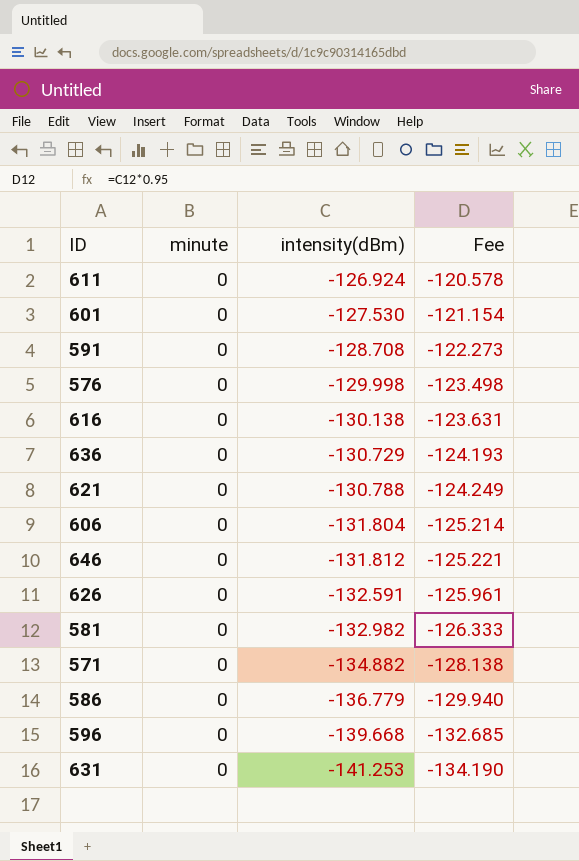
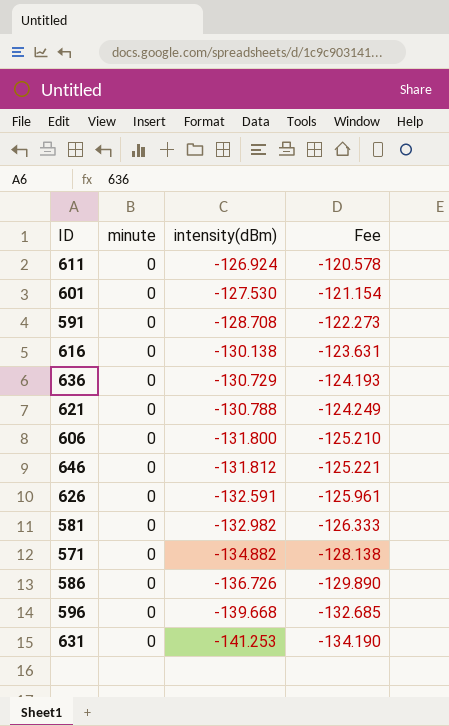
row 576: 0 | -129.998 | -123.498 -> none
606 | intensity(dBm): -131.804 -> -131.800
606 | Fee: -125.214 -> -125.210
586 | intensity(dBm): -136.779 -> -136.726
586 | Fee: -129.940 -> -129.890

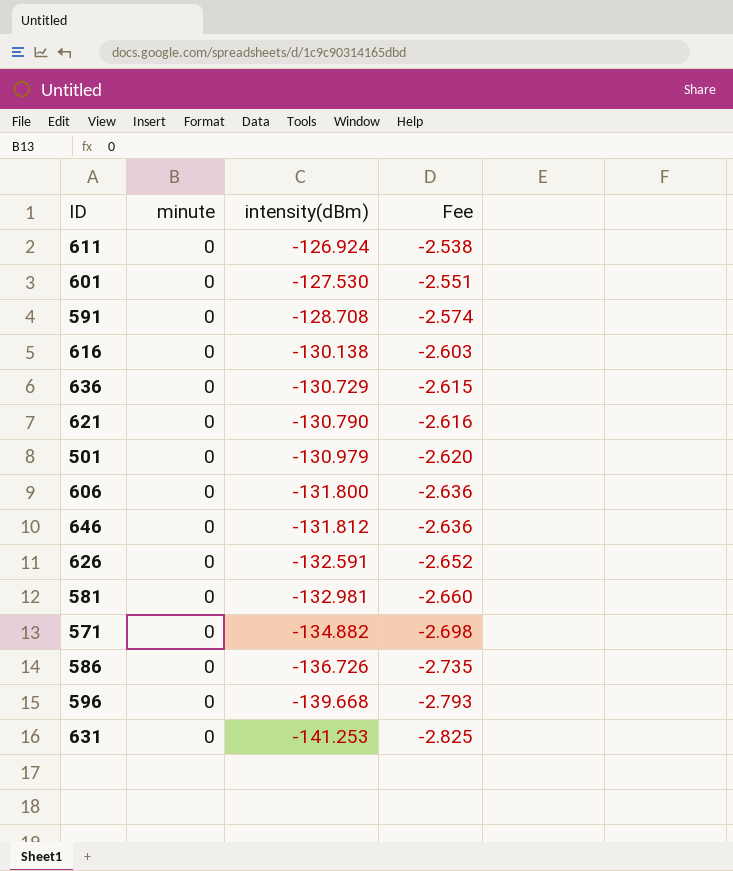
column Fee | formula: [intensity(dBm)] * 0.95 -> [intensity(dBm)] * 0.02
621 | intensity(dBm): -130.788 -> -130.790
row 501: none -> 0 | -130.979 | -2.620
581 | intensity(dBm): -132.982 -> -132.981

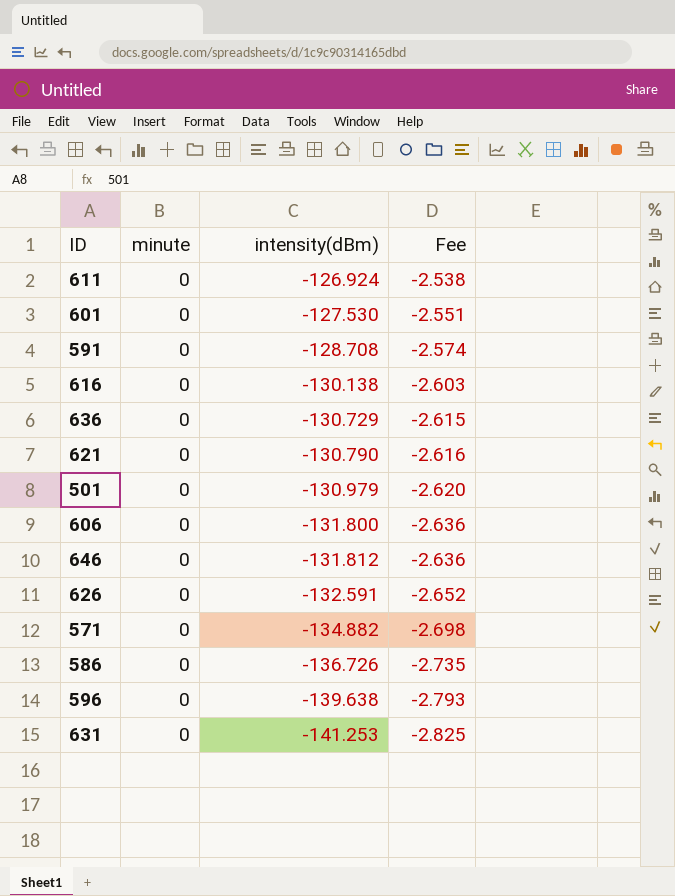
row 581: 0 | -132.981 | -2.660 -> none
596 | intensity(dBm): -139.668 -> -139.638

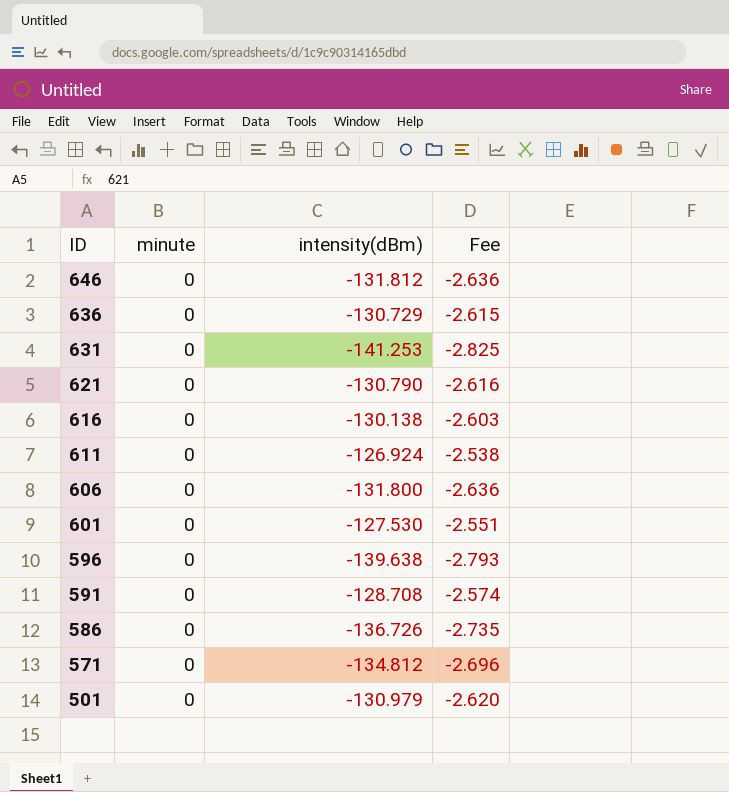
row order: intensity(dBm) descending -> ID descending
row 626: 0 | -132.591 | -2.652 -> none
571 | intensity(dBm): -134.882 -> -134.812
571 | Fee: -2.698 -> -2.696

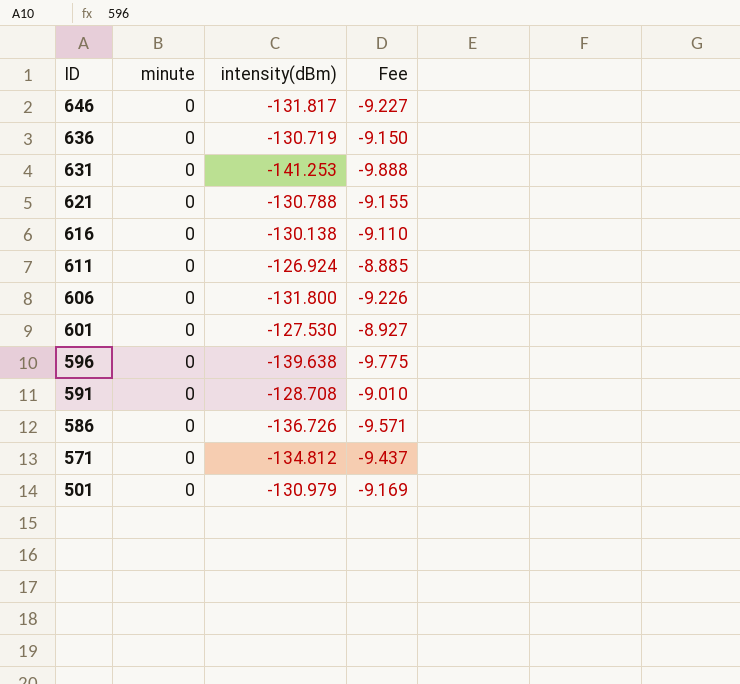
column Fee | formula: [intensity(dBm)] * 0.02 -> [intensity(dBm)] * 0.07
646 | intensity(dBm): -131.812 -> -131.817
636 | intensity(dBm): -130.729 -> -130.719
621 | intensity(dBm): -130.790 -> -130.788

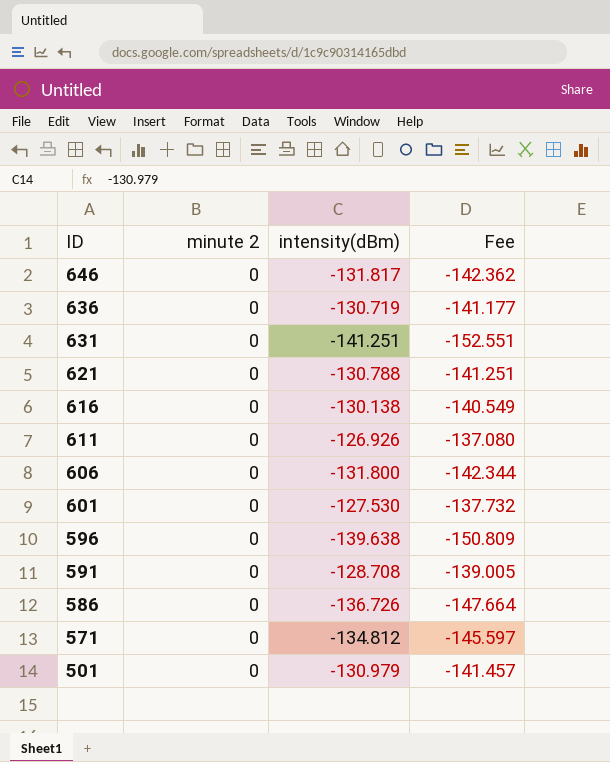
column name: minute -> minute 2
column Fee | formula: [intensity(dBm)] * 0.07 -> [intensity(dBm)] * 1.08
631 | intensity(dBm): -141.253 -> -141.251
611 | intensity(dBm): -126.924 -> -126.926

